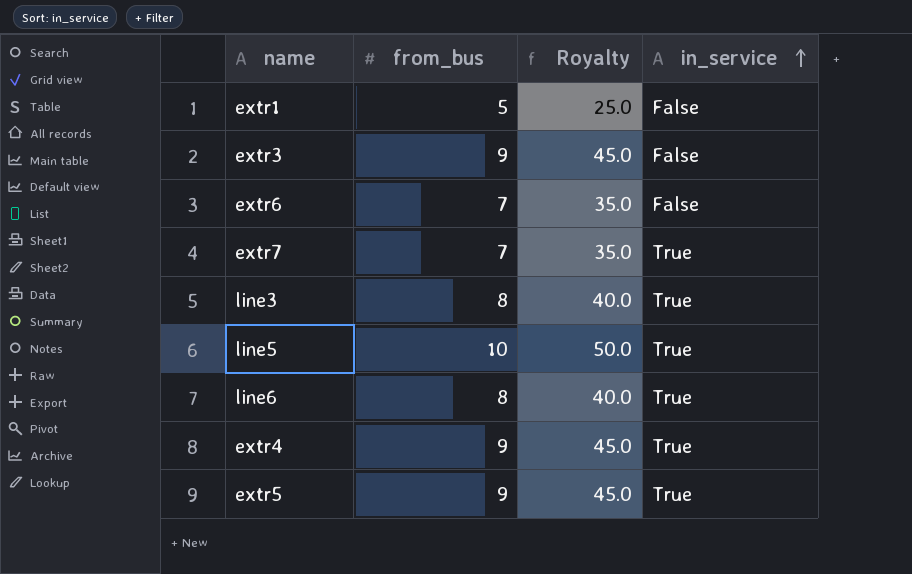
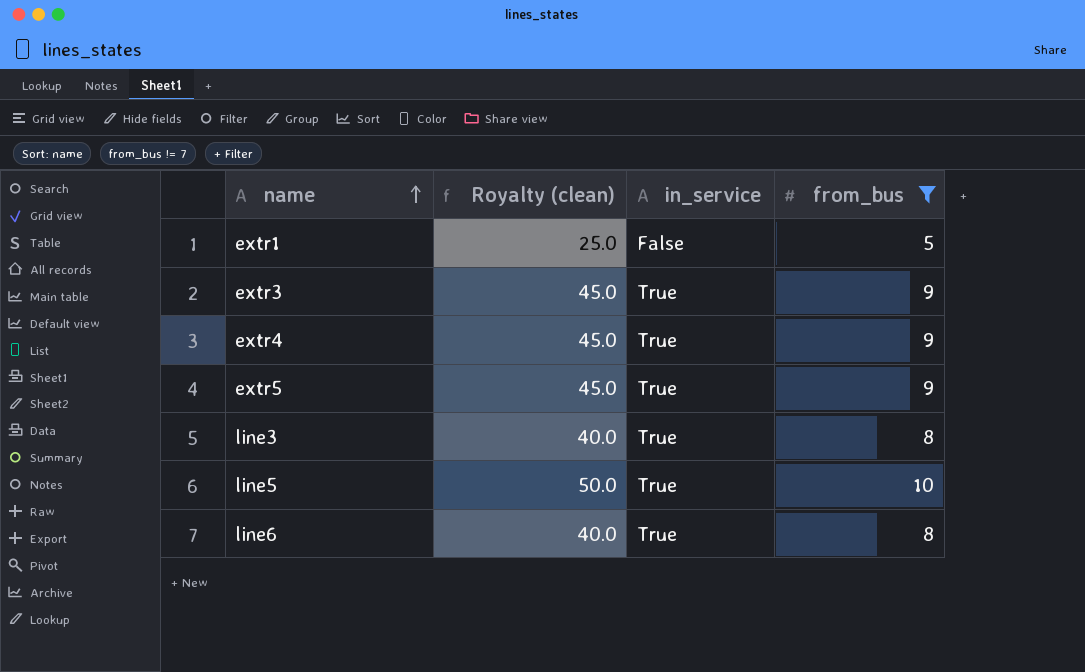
filter: none -> from_bus != 7
row order: in_service ascending -> name ascending
column name: Royalty -> Royalty (clean)
column from_bus | position: 2 -> 4
extr3 | in_service: False -> True

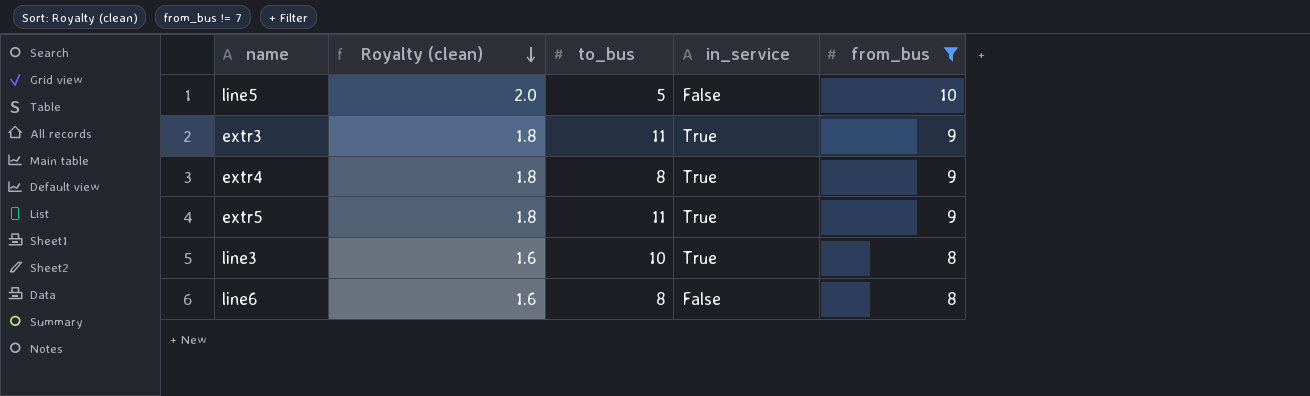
row order: name ascending -> Royalty (clean) descending
column Royalty (clean) | formula: [from_bus] * 5 -> [from_bus] * 0.2
column to_bus | position: none -> 3
row extr1: 25.0 | False | 5 -> none
line5 | in_service: True -> False
line6 | in_service: True -> False

